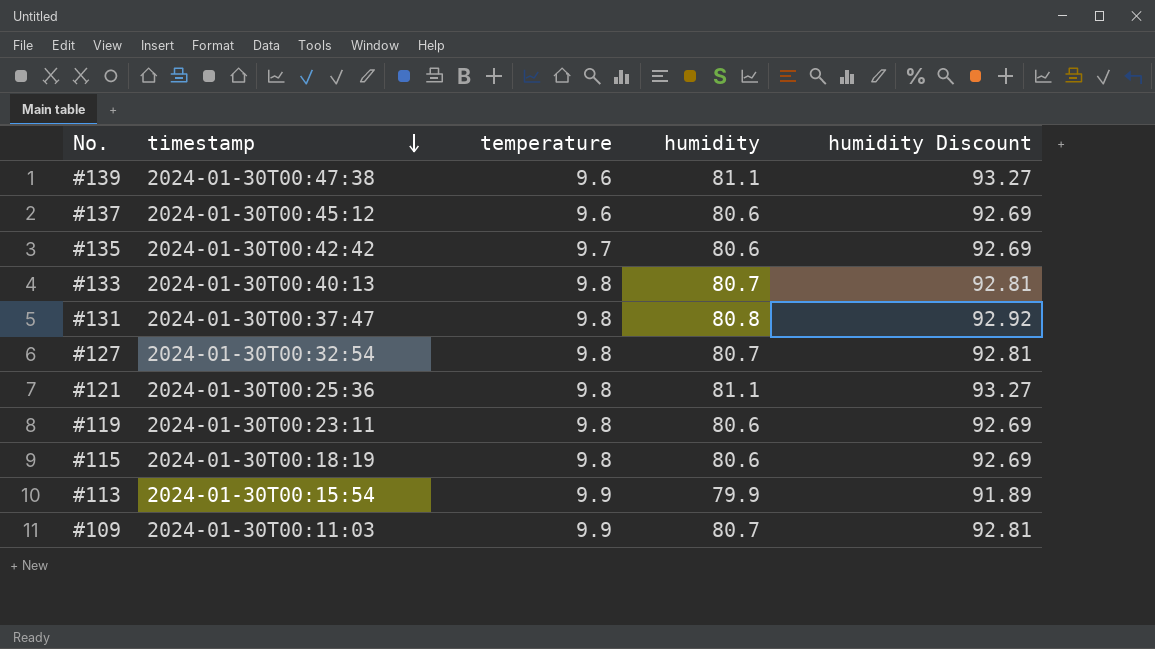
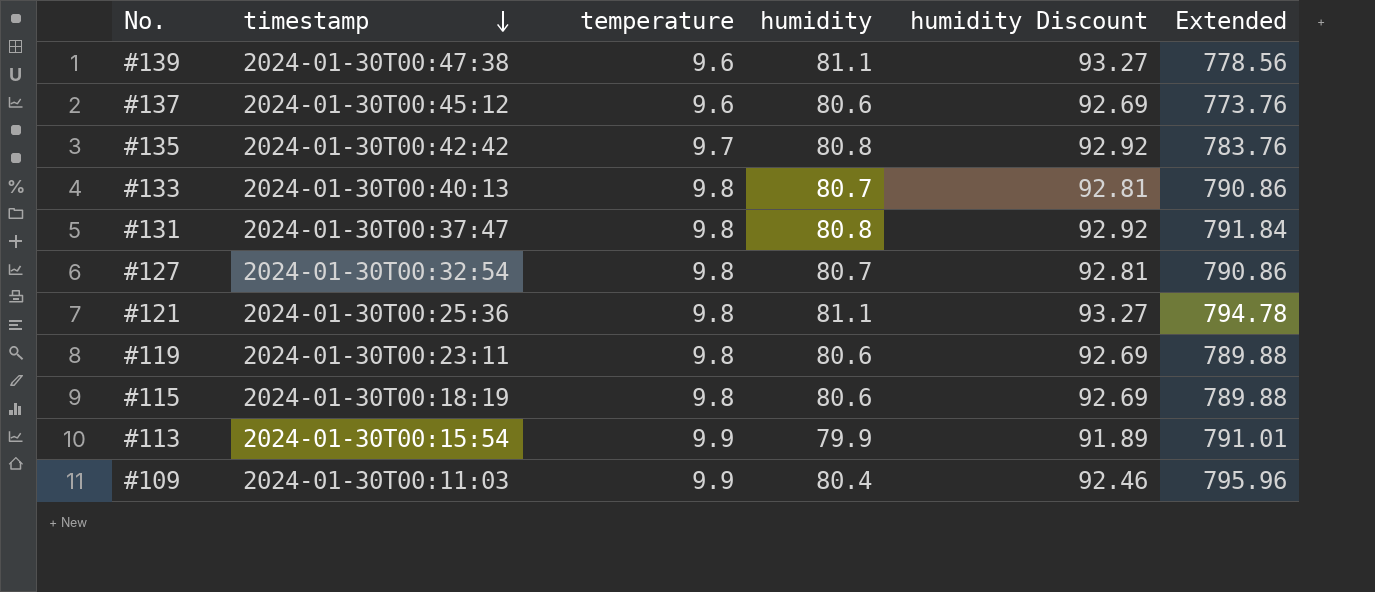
column Extended | formula: none -> [temperature] * [humidity]
#135 | humidity: 80.6 -> 80.8
#135 | humidity Discount: 92.69 -> 92.92
#109 | humidity: 80.7 -> 80.4
#109 | humidity Discount: 92.81 -> 92.46

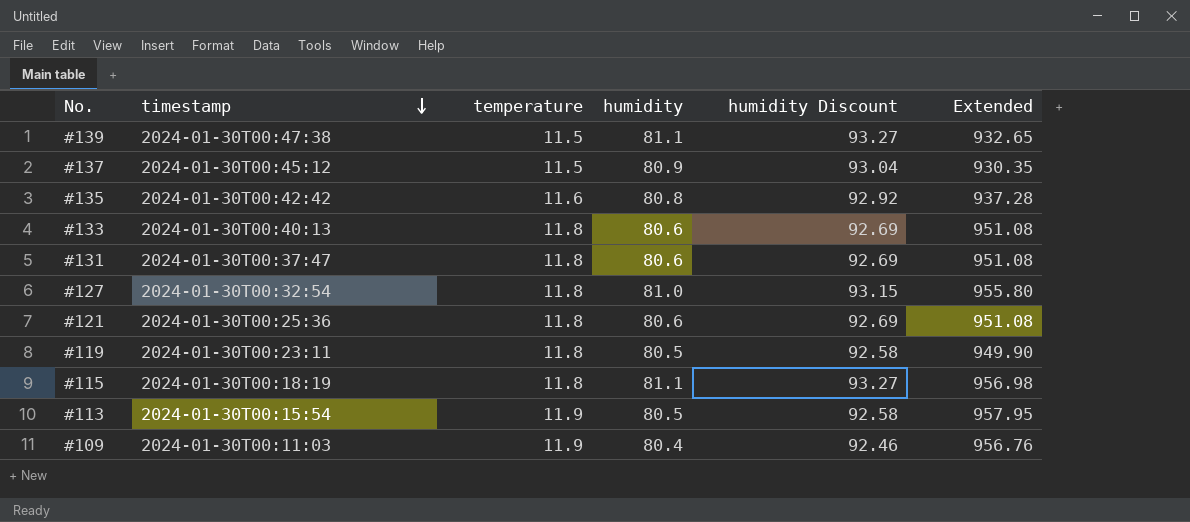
#139 | temperature: 9.6 -> 11.5
#139 | Extended: 778.56 -> 932.65
#137 | temperature: 9.6 -> 11.5
#137 | humidity: 80.6 -> 80.9
#137 | humidity Discount: 92.69 -> 93.04
#137 | Extended: 773.76 -> 930.35
#135 | temperature: 9.7 -> 11.6
#135 | Extended: 783.76 -> 937.28
#133 | temperature: 9.8 -> 11.8
#133 | humidity: 80.7 -> 80.6
#133 | humidity Discount: 92.81 -> 92.69
#133 | Extended: 790.86 -> 951.08
#131 | temperature: 9.8 -> 11.8
#131 | humidity: 80.8 -> 80.6
#131 | humidity Discount: 92.92 -> 92.69
#131 | Extended: 791.84 -> 951.08
#127 | temperature: 9.8 -> 11.8
#127 | humidity: 80.7 -> 81.0
#127 | humidity Discount: 92.81 -> 93.15
#127 | Extended: 790.86 -> 955.80
#121 | temperature: 9.8 -> 11.8
#121 | humidity: 81.1 -> 80.6
#121 | humidity Discount: 93.27 -> 92.69
#121 | Extended: 794.78 -> 951.08
#119 | temperature: 9.8 -> 11.8
#119 | humidity: 80.6 -> 80.5
#119 | humidity Discount: 92.69 -> 92.58
#119 | Extended: 789.88 -> 949.90
#115 | temperature: 9.8 -> 11.8
#115 | humidity: 80.6 -> 81.1
#115 | humidity Discount: 92.69 -> 93.27
#115 | Extended: 789.88 -> 956.98
#113 | temperature: 9.9 -> 11.9
#113 | humidity: 79.9 -> 80.5
#113 | humidity Discount: 91.89 -> 92.58
#113 | Extended: 791.01 -> 957.95
#109 | temperature: 9.9 -> 11.9
#109 | Extended: 795.96 -> 956.76

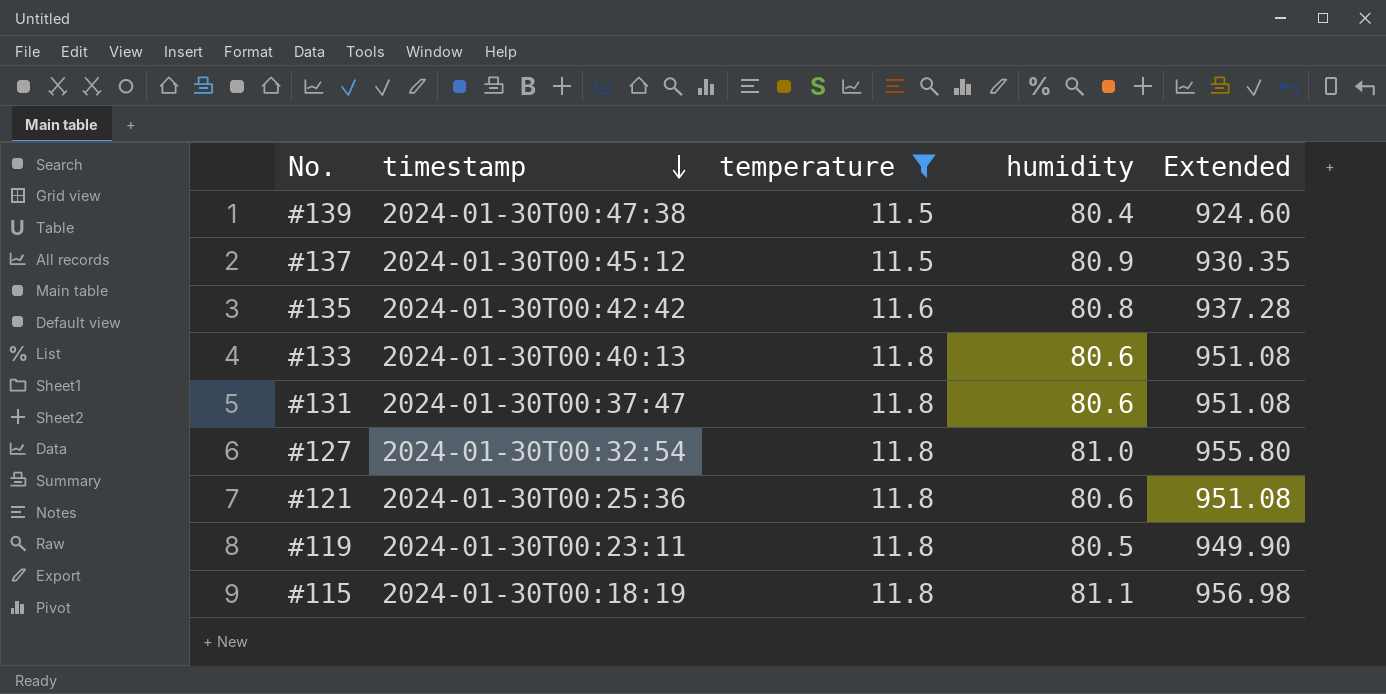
filter: none -> temperature != 11.9
column humidity Discount | formula: [humidity] * 1.15 -> none
#139 | humidity: 81.1 -> 80.4
#139 | Extended: 932.65 -> 924.60

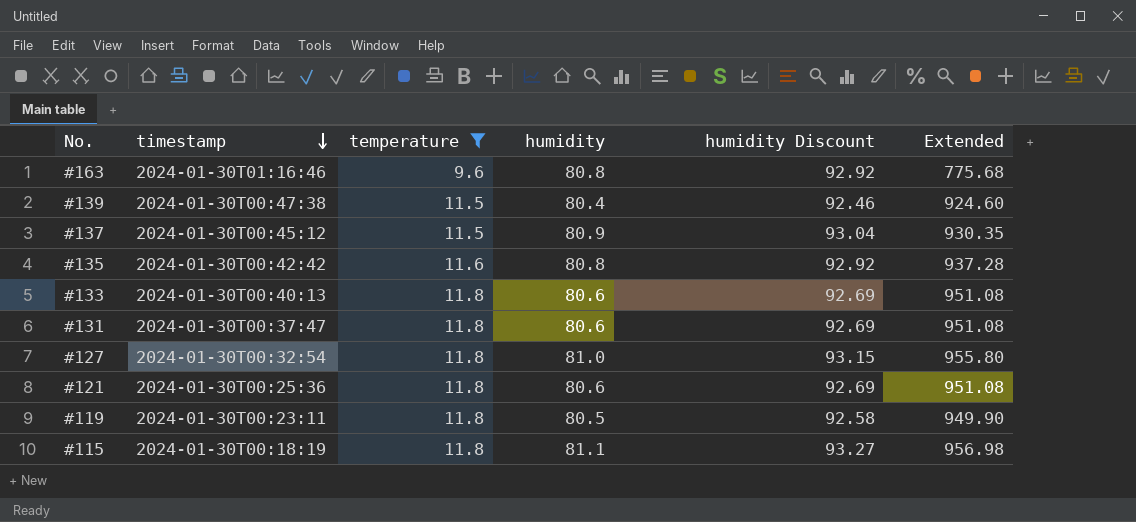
column humidity Discount | formula: none -> [humidity] * 1.15
row #163: none -> 2024-01-30T01:16:46 | 9.6 | 80.8 | 92.92 | 775.68

